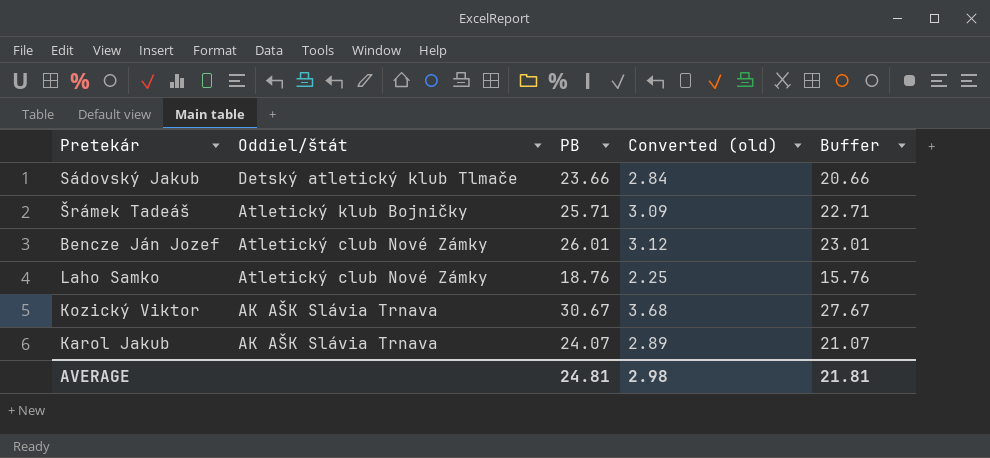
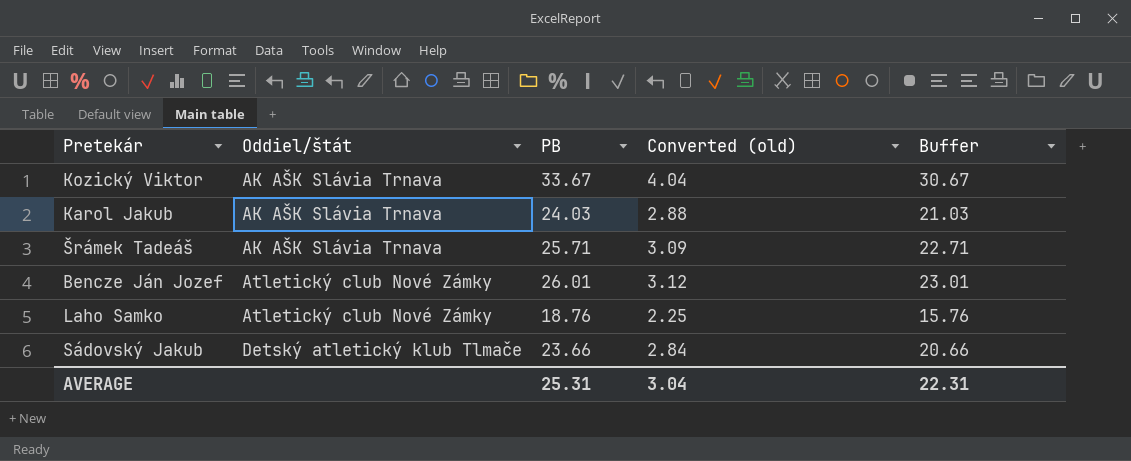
row order: Oddiel/štát descending -> Oddiel/štát ascending
Kozický Viktor | PB: 30.67 -> 33.67
Kozický Viktor | Converted (old): 3.68 -> 4.04
Kozický Viktor | Buffer: 27.67 -> 30.67
Karol Jakub | PB: 24.07 -> 24.03
Karol Jakub | Converted (old): 2.89 -> 2.88
Karol Jakub | Buffer: 21.07 -> 21.03
Šrámek Tadeáš | Oddiel/štát: Atletický klub Bojničky -> AK AŠK Slávia Trnava
AVERAGE | PB: 24.81 -> 25.31
AVERAGE | Converted (old): 2.98 -> 3.04
AVERAGE | Buffer: 21.81 -> 22.31

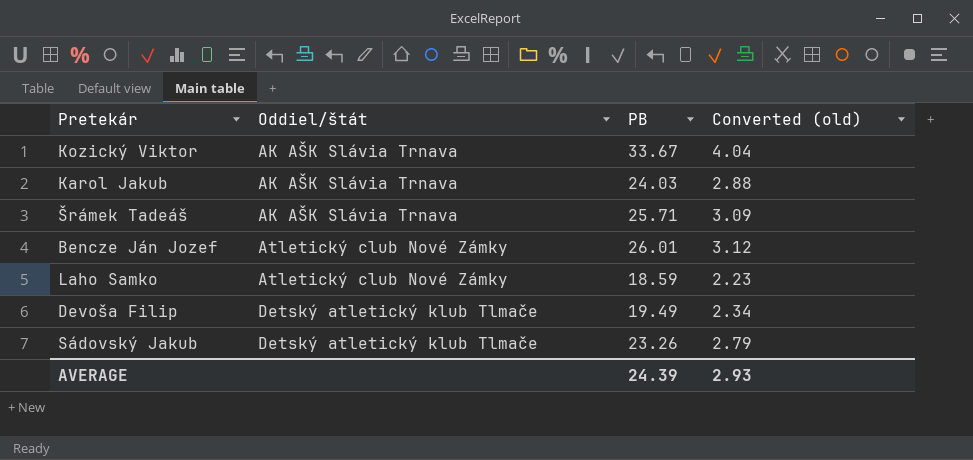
column Buffer | formula: [PB] - 3 -> none
Laho Samko | PB: 18.76 -> 18.59
Laho Samko | Converted (old): 2.25 -> 2.23
row Devoša Filip: none -> Detský atletický klub Tlmače | 19.49 | 2.34
Sádovský Jakub | PB: 23.66 -> 23.26
Sádovský Jakub | Converted (old): 2.84 -> 2.79
AVERAGE | PB: 25.31 -> 24.39
AVERAGE | Converted (old): 3.04 -> 2.93

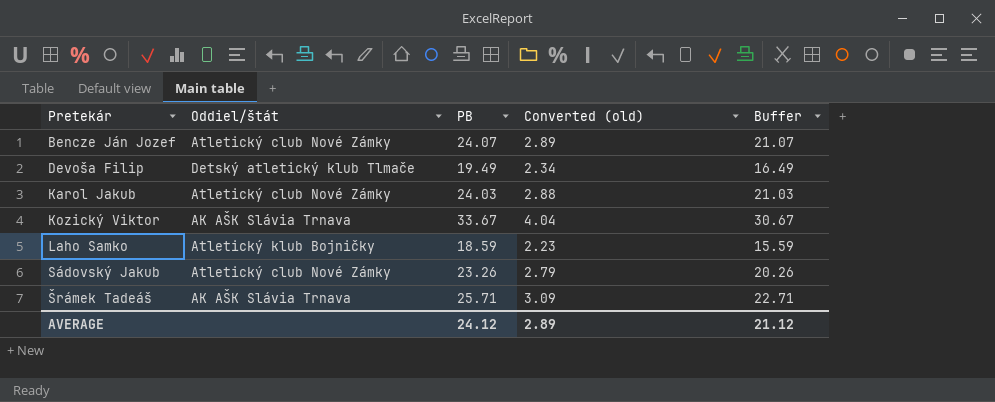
row order: Oddiel/štát ascending -> Pretekár ascending
column Buffer | formula: none -> [PB] - 3
Bencze Ján Jozef | PB: 26.01 -> 24.07
Bencze Ján Jozef | Converted (old): 3.12 -> 2.89
Karol Jakub | Oddiel/štát: AK AŠK Slávia Trnava -> Atletický club Nové Zámky
Laho Samko | Oddiel/štát: Atletický club Nové Zámky -> Atletický klub Bojničky
Sádovský Jakub | Oddiel/štát: Detský atletický klub Tlmače -> Atletický club Nové Zámky
AVERAGE | PB: 24.39 -> 24.12
AVERAGE | Converted (old): 2.93 -> 2.89

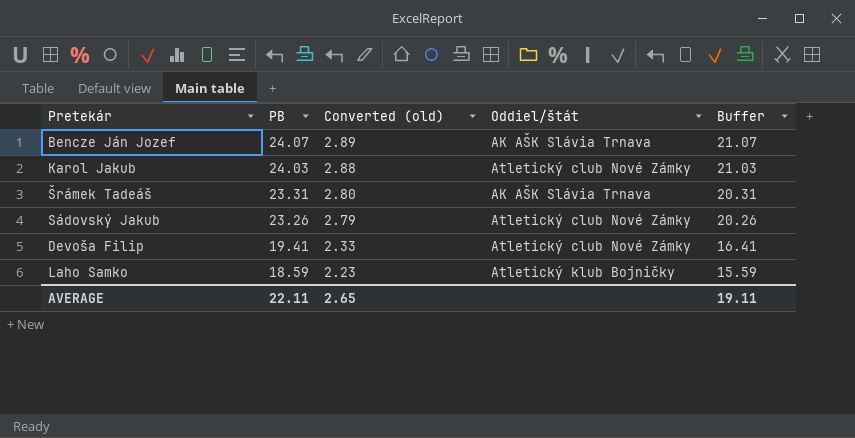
row order: Pretekár ascending -> PB descending
column Oddiel/štát | position: 2 -> 4
row Kozický Viktor: AK AŠK Slávia Trnava | 33.67 | 4.04 | 30.67 -> none
Bencze Ján Jozef | Oddiel/štát: Atletický club Nové Zámky -> AK AŠK Slávia Trnava
Šrámek Tadeáš | PB: 25.71 -> 23.31
Šrámek Tadeáš | Converted (old): 3.09 -> 2.80
Šrámek Tadeáš | Buffer: 22.71 -> 20.31
Devoša Filip | PB: 19.49 -> 19.41
Devoša Filip | Converted (old): 2.34 -> 2.33
Devoša Filip | Oddiel/štát: Detský atletický klub Tlmače -> Atletický club Nové Zámky
Devoša Filip | Buffer: 16.49 -> 16.41
AVERAGE | PB: 24.12 -> 22.11
AVERAGE | Converted (old): 2.89 -> 2.65
AVERAGE | Buffer: 21.12 -> 19.11

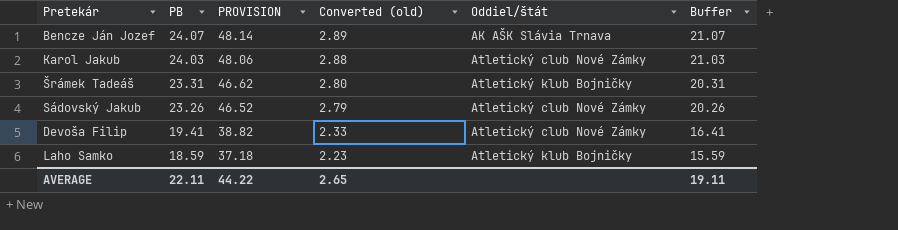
column PROVISION | formula: none -> [PB] * 2
Šrámek Tadeáš | Oddiel/štát: AK AŠK Slávia Trnava -> Atletický klub Bojničky

